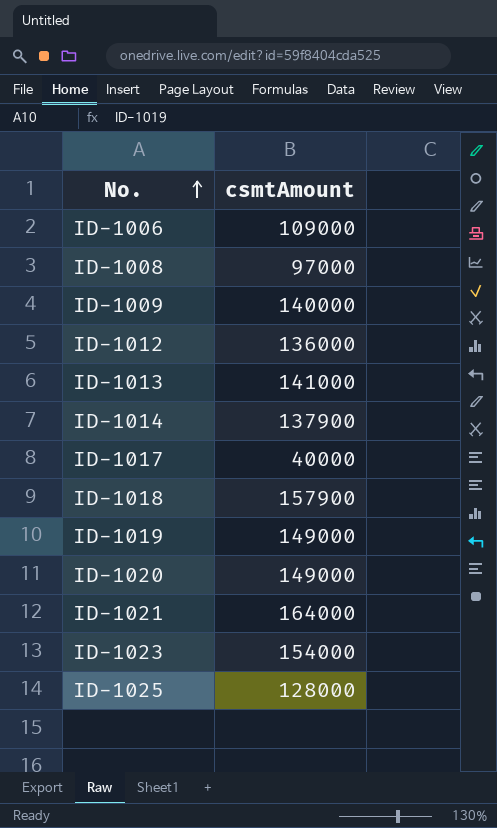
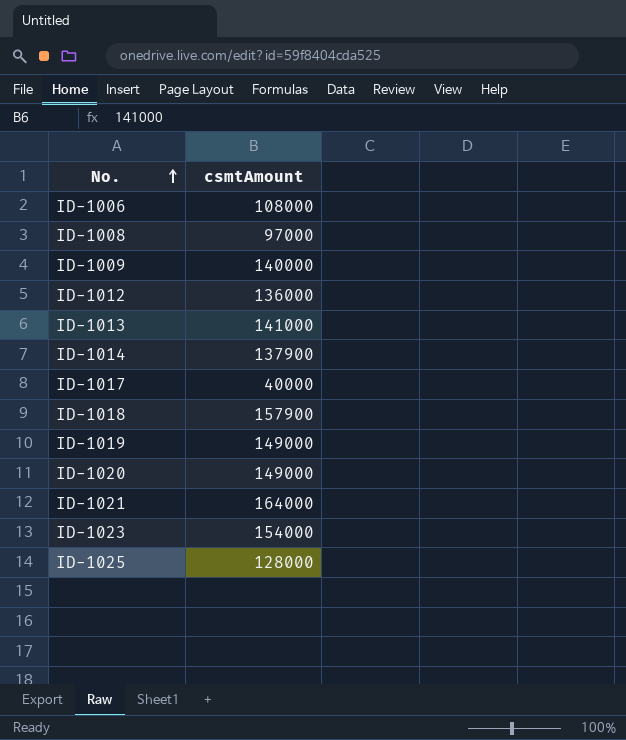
ID-1006 | csmtAmount: 109000 -> 108000

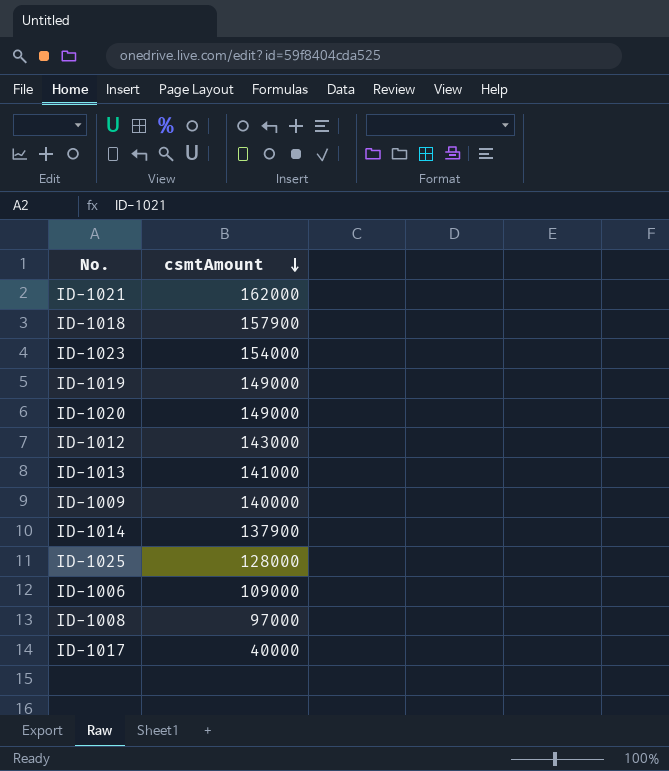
row order: No. ascending -> csmtAmount descending
ID-1021 | csmtAmount: 164000 -> 162000
ID-1012 | csmtAmount: 136000 -> 143000
ID-1006 | csmtAmount: 108000 -> 109000

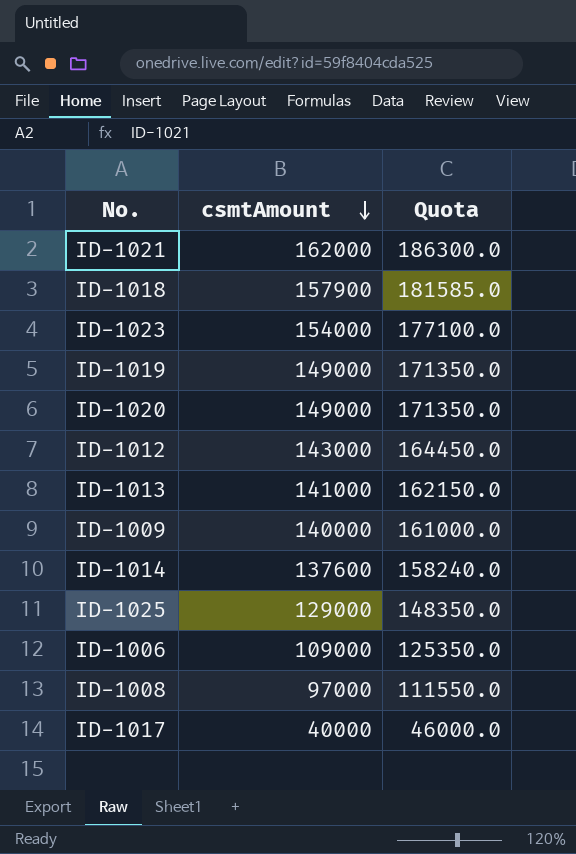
column Quota | formula: none -> [csmtAmount] * 1.15
ID-1014 | csmtAmount: 137900 -> 137600
ID-1025 | csmtAmount: 128000 -> 129000

